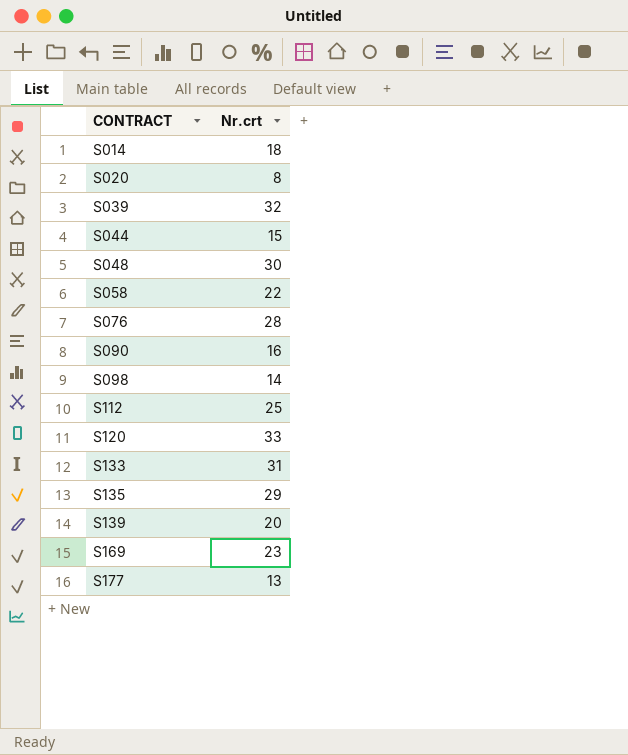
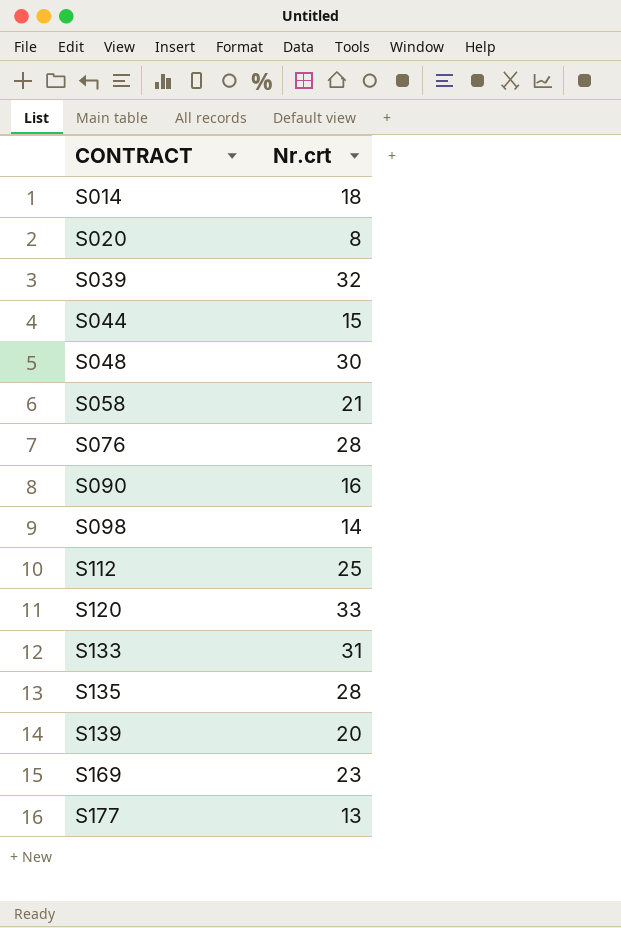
S058 | Nr.crt: 22 -> 21
S135 | Nr.crt: 29 -> 28

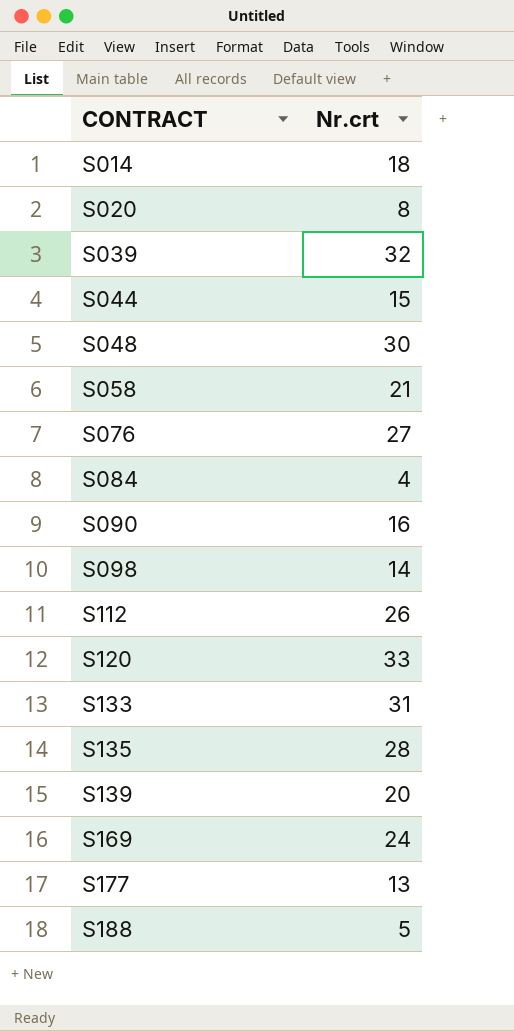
S076 | Nr.crt: 28 -> 27
row S084: none -> 4
S112 | Nr.crt: 25 -> 26
S169 | Nr.crt: 23 -> 24
row S188: none -> 5

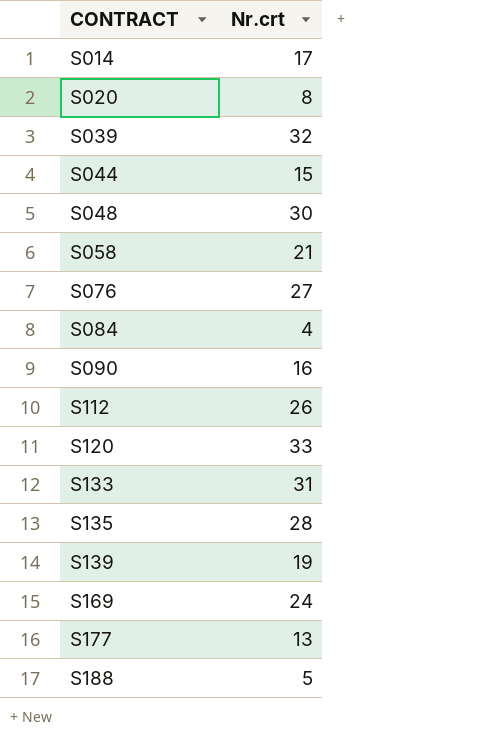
row S098: 14 -> none
S014 | Nr.crt: 18 -> 17
S139 | Nr.crt: 20 -> 19

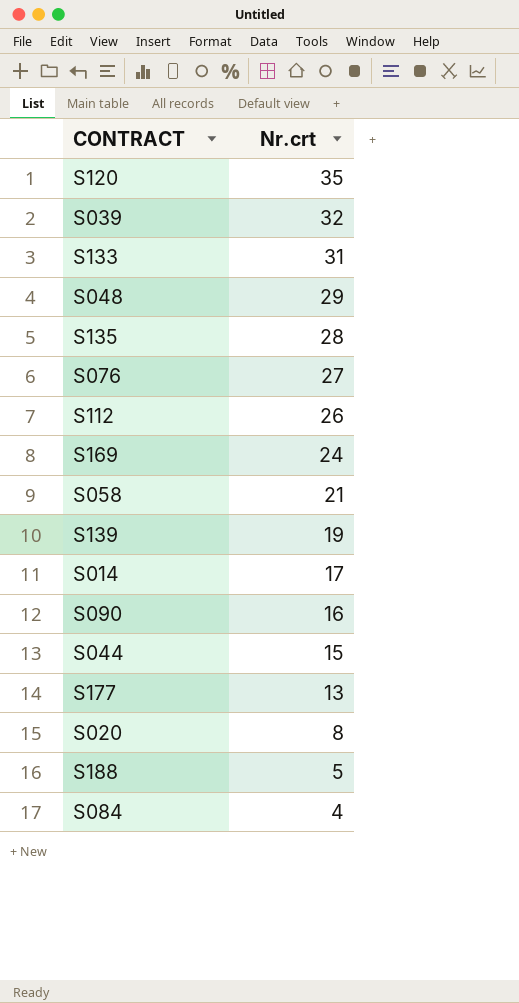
row order: CONTRACT ascending -> Nr.crt descending
S120 | Nr.crt: 33 -> 35
S048 | Nr.crt: 30 -> 29

